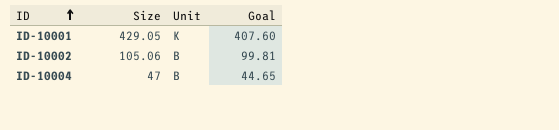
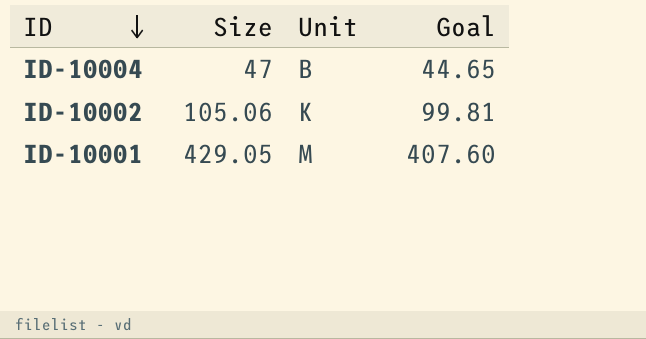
row order: ID ascending -> ID descending
ID-10002 | Unit: B -> K
ID-10001 | Unit: K -> M

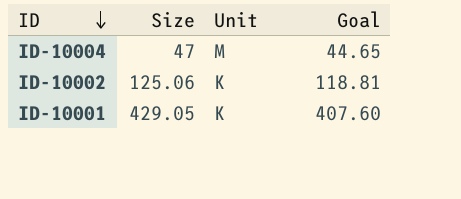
ID-10004 | Unit: B -> M
ID-10002 | Size: 105.06 -> 125.06
ID-10002 | Goal: 99.81 -> 118.81
ID-10001 | Unit: M -> K

